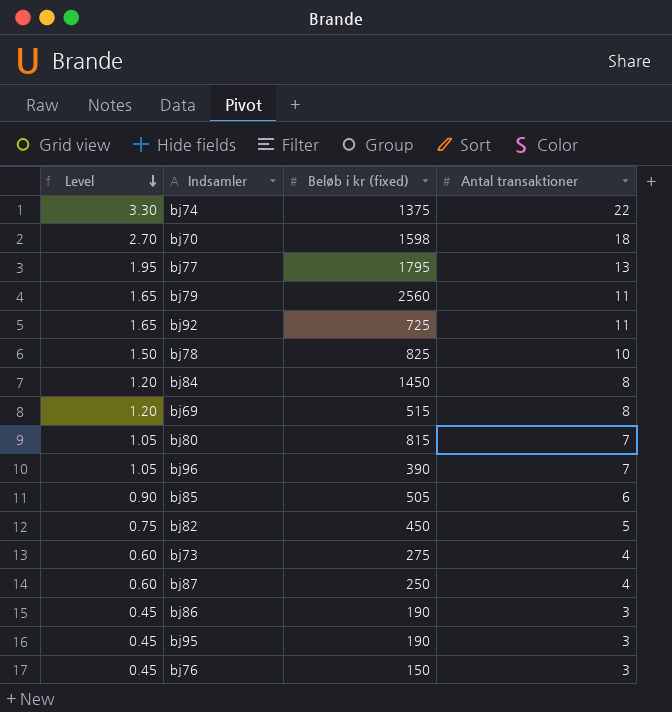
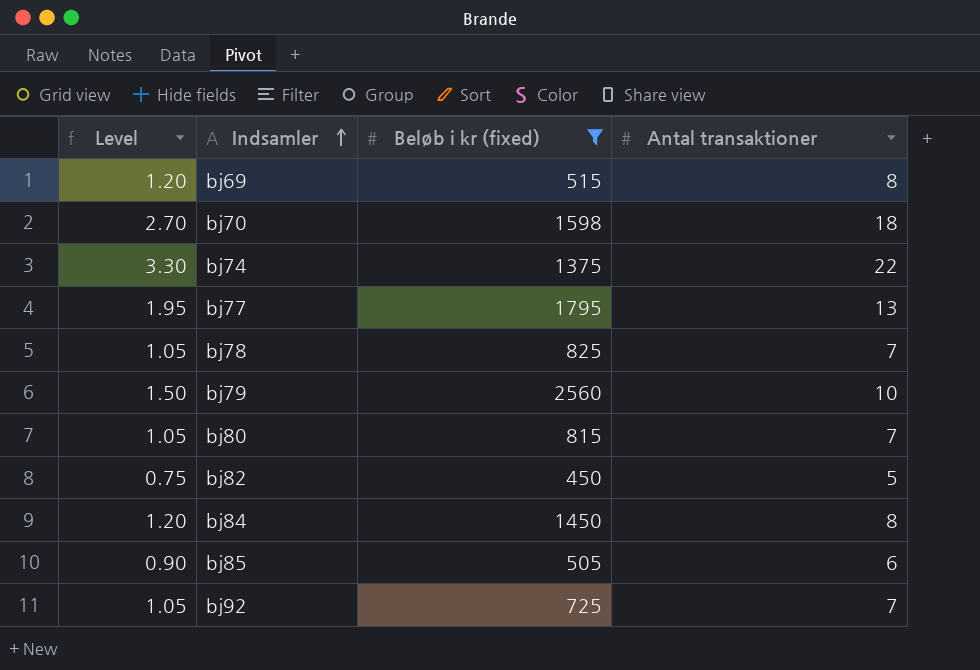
filter: none -> Beløb i kr (fixed) >= 450
row order: Level descending -> Indsamler ascending
bj78 | Level: 1.50 -> 1.05
bj78 | Antal transaktioner: 10 -> 7
bj79 | Level: 1.65 -> 1.50
bj79 | Antal transaktioner: 11 -> 10
bj92 | Level: 1.65 -> 1.05
bj92 | Antal transaktioner: 11 -> 7

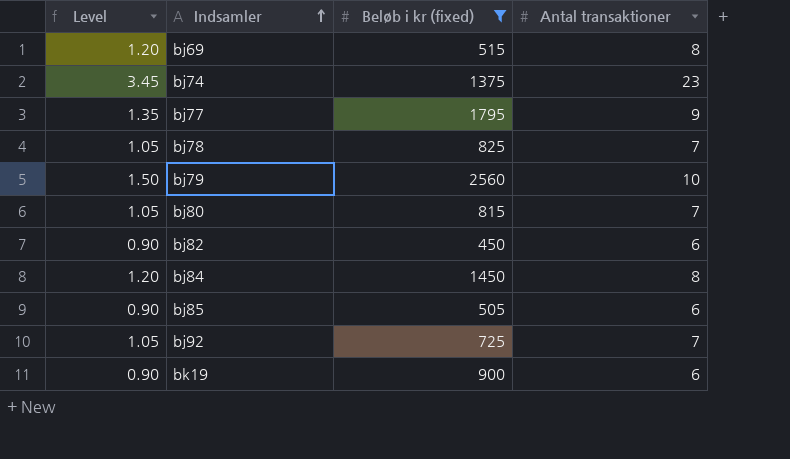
row bj70: 2.70 | 1598 | 18 -> none
bj74 | Level: 3.30 -> 3.45
bj74 | Antal transaktioner: 22 -> 23
bj77 | Level: 1.95 -> 1.35
bj77 | Antal transaktioner: 13 -> 9
bj82 | Level: 0.75 -> 0.90
bj82 | Antal transaktioner: 5 -> 6
row bk19: none -> 0.90 | 900 | 6

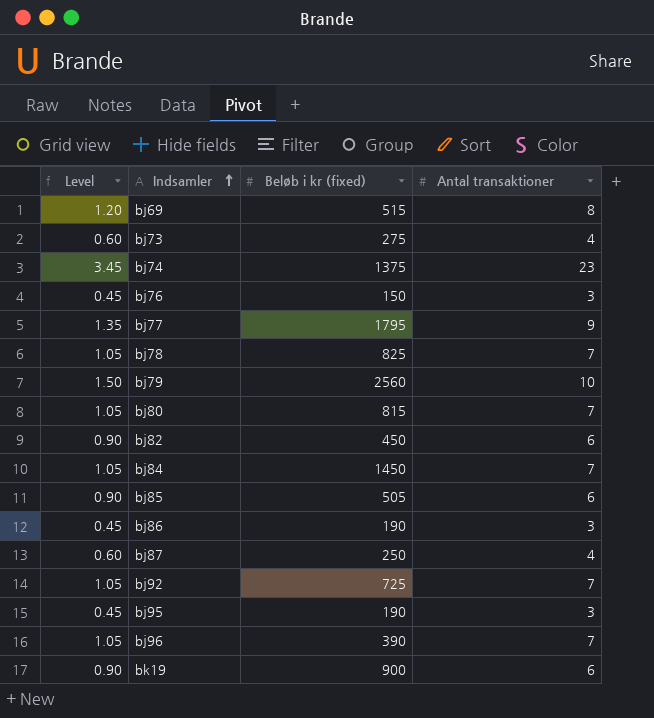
filter: Beløb i kr (fixed) >= 450 -> none
bj84 | Level: 1.20 -> 1.05
bj84 | Antal transaktioner: 8 -> 7

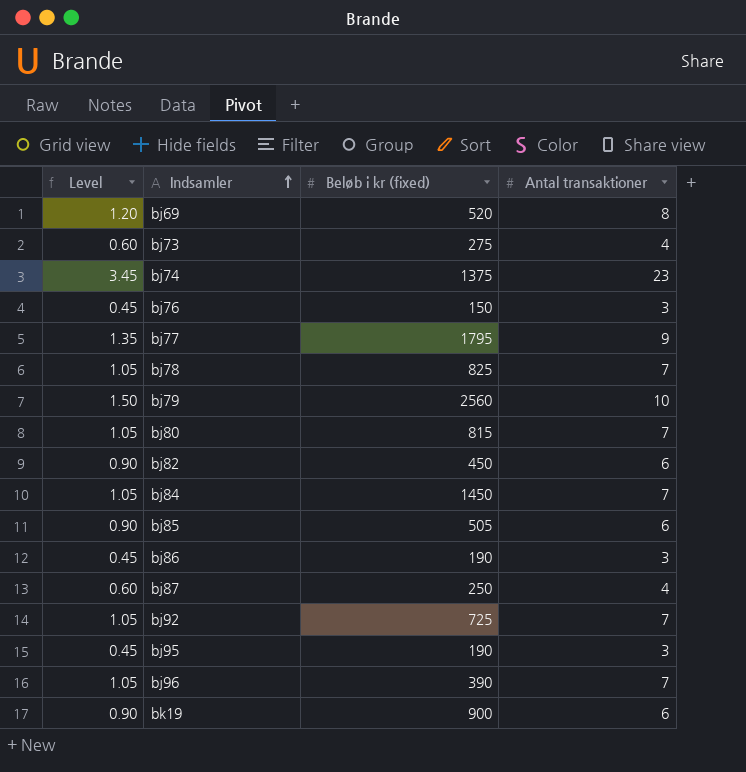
bj69 | Beløb i kr (fixed): 515 -> 520

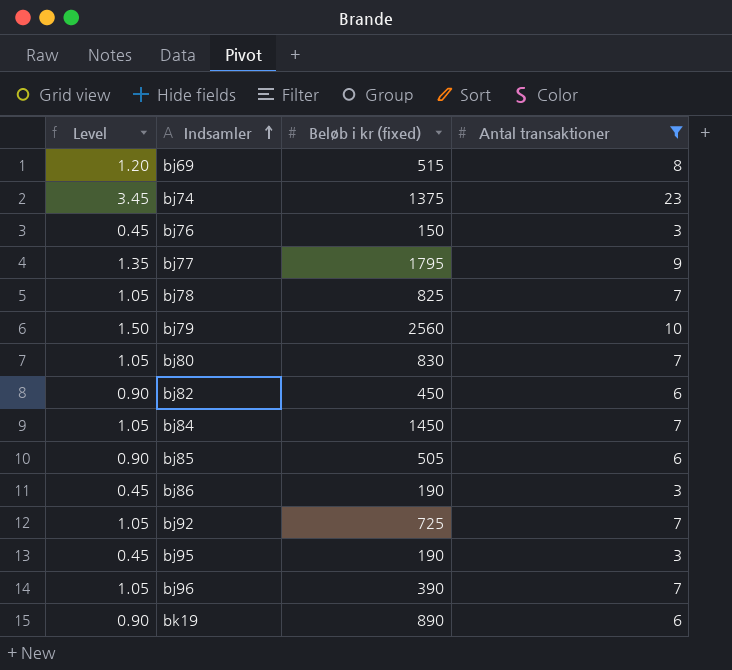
filter: none -> Antal transaktioner != 4
bj69 | Beløb i kr (fixed): 520 -> 515
bj80 | Beløb i kr (fixed): 815 -> 830
bk19 | Beløb i kr (fixed): 900 -> 890

